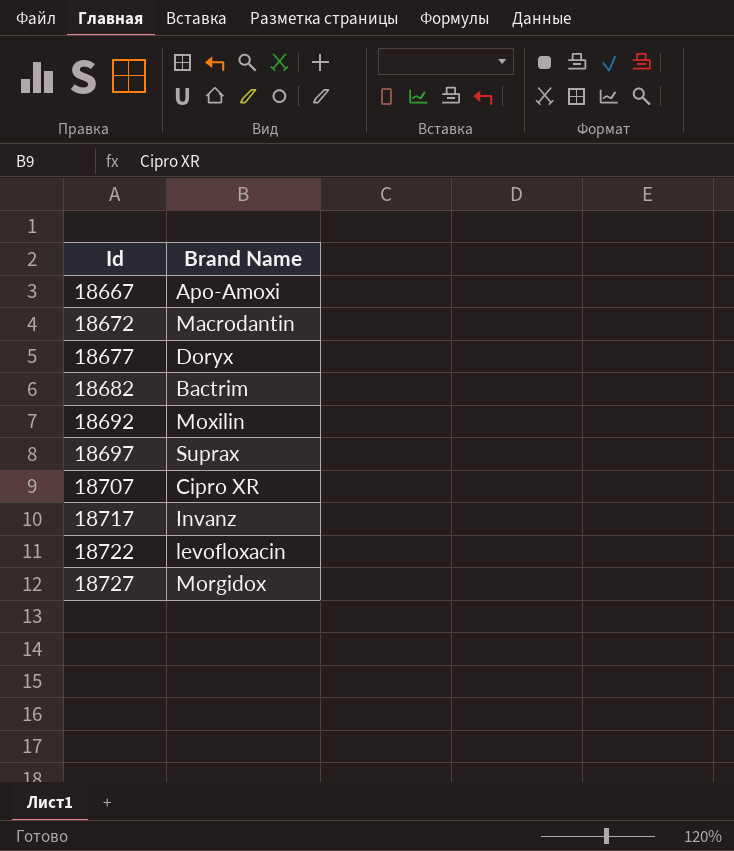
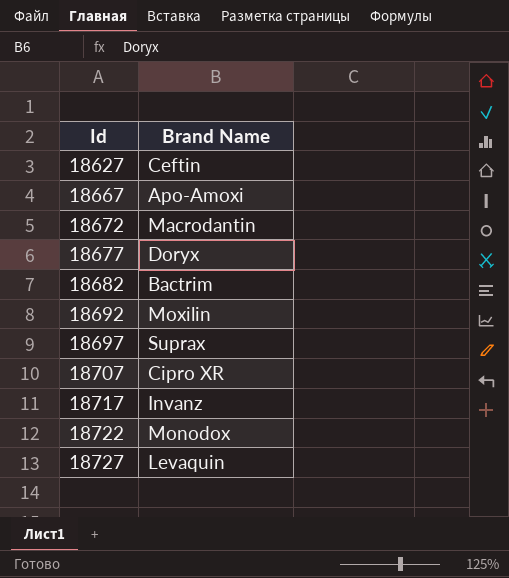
row 18627: none -> Ceftin
18722 | Brand Name: levofloxacin -> Monodox
18727 | Brand Name: Morgidox -> Levaquin

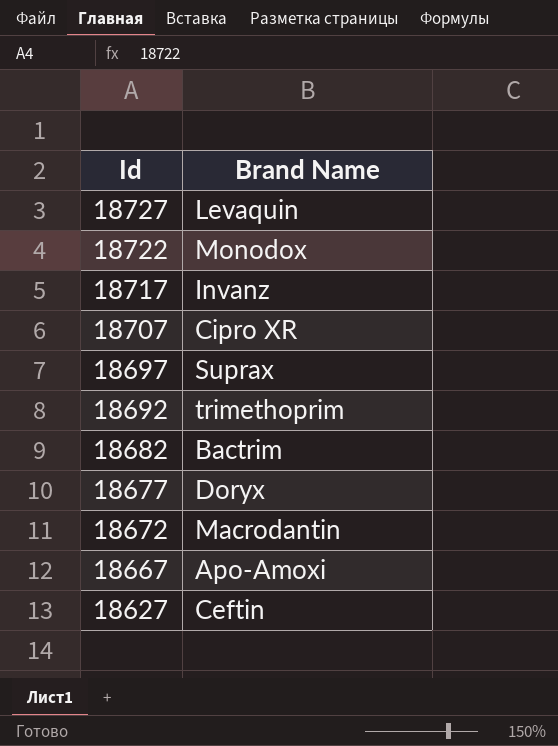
row order: Id ascending -> Id descending
18692 | Brand Name: Moxilin -> trimethoprim

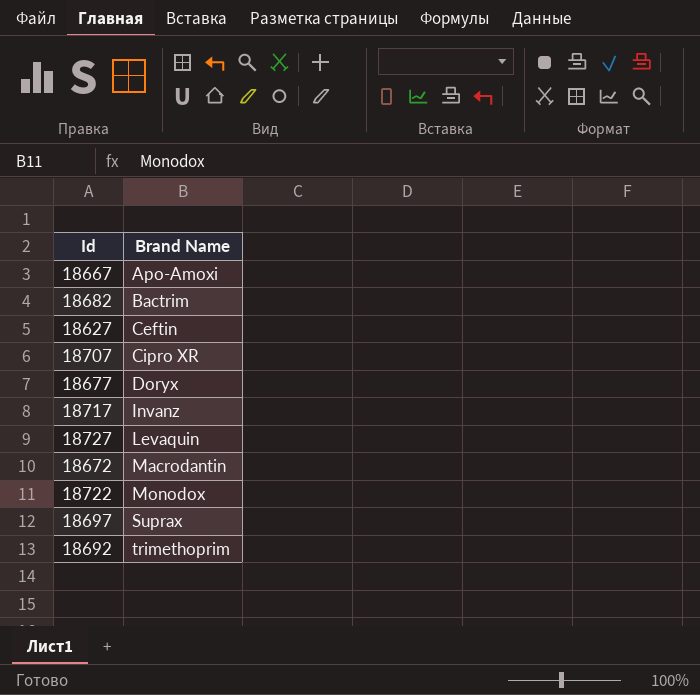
row order: Id descending -> Brand Name ascending

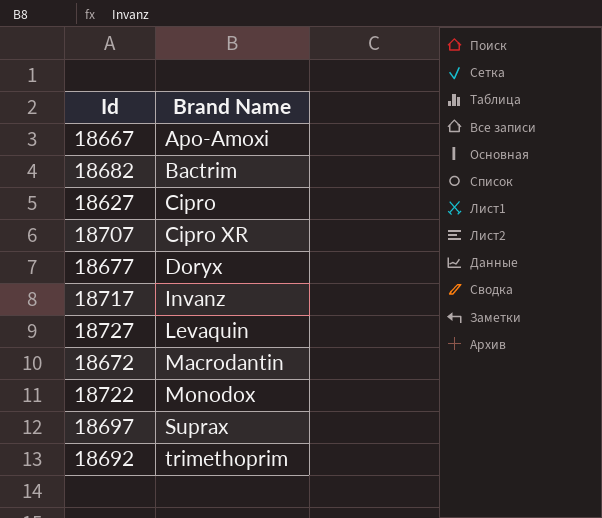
18627 | Brand Name: Ceftin -> Cipro

